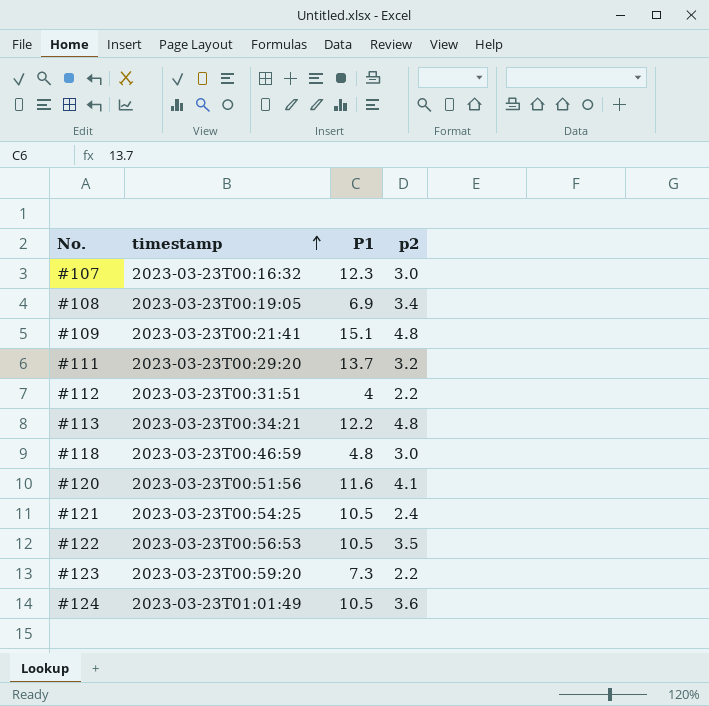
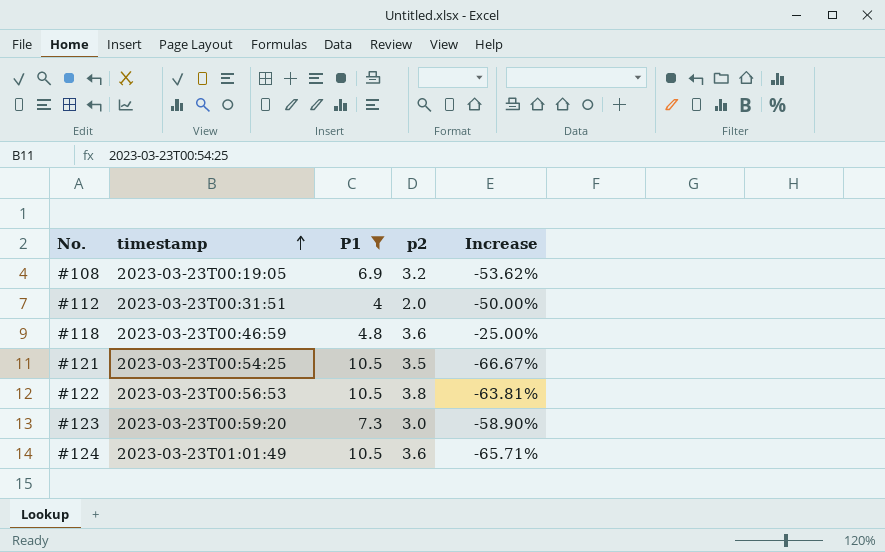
filter: none -> P1 <= 10.5
column Increase | formula: none -> ([p2] - [P1]) / [P1]
#108 | p2: 3.4 -> 3.2
#112 | p2: 2.2 -> 2.0
#118 | p2: 3.0 -> 3.6
#121 | p2: 2.4 -> 3.5
#122 | p2: 3.5 -> 3.8
#123 | p2: 2.2 -> 3.0

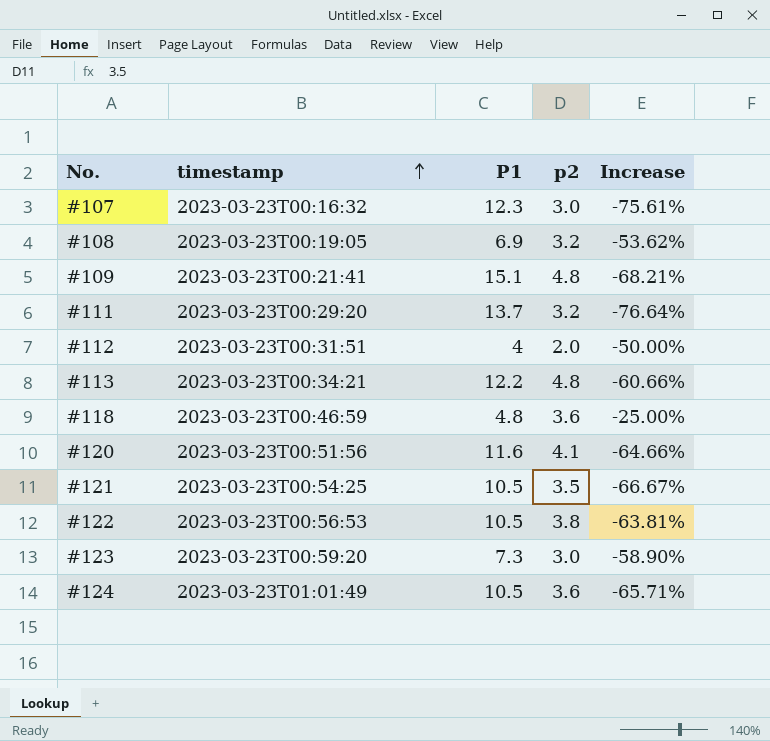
filter: P1 <= 10.5 -> none

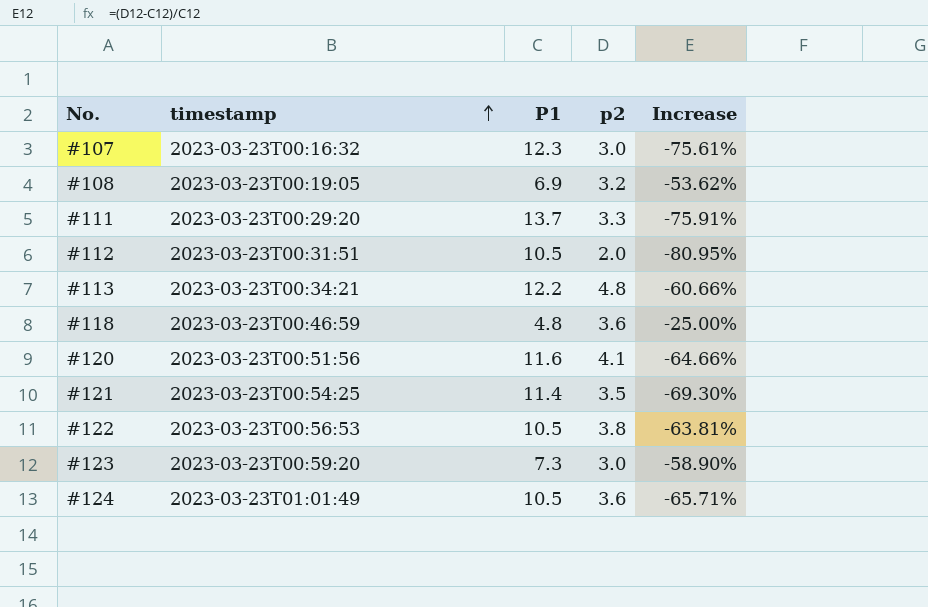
row #109: 2023-03-23T00:21:41 | 15.1 | 4.8 | -68.21% -> none
#111 | p2: 3.2 -> 3.3
#111 | Increase: -76.64% -> -75.91%
#112 | P1: 4 -> 10.5
#112 | Increase: -50.00% -> -80.95%
#121 | P1: 10.5 -> 11.4
#121 | Increase: -66.67% -> -69.30%

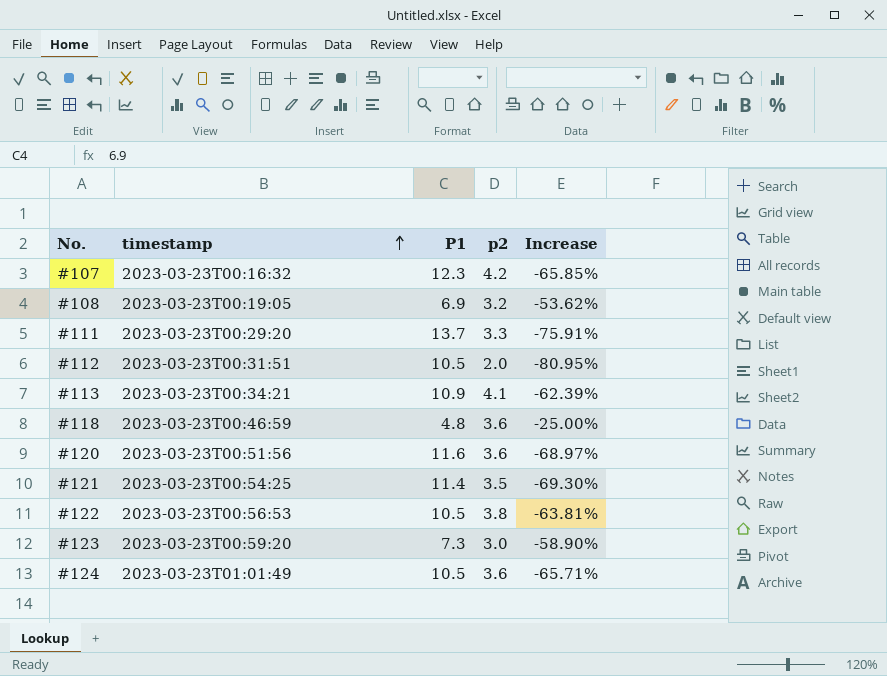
#107 | p2: 3.0 -> 4.2
#107 | Increase: -75.61% -> -65.85%
#113 | P1: 12.2 -> 10.9
#113 | p2: 4.8 -> 4.1
#113 | Increase: -60.66% -> -62.39%
#120 | p2: 4.1 -> 3.6
#120 | Increase: -64.66% -> -68.97%

